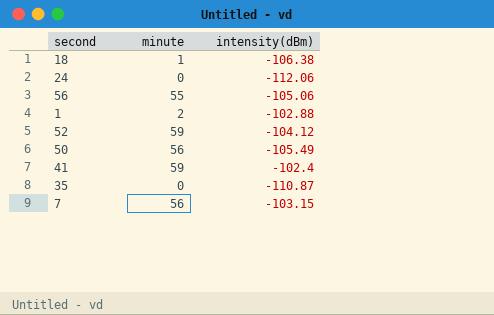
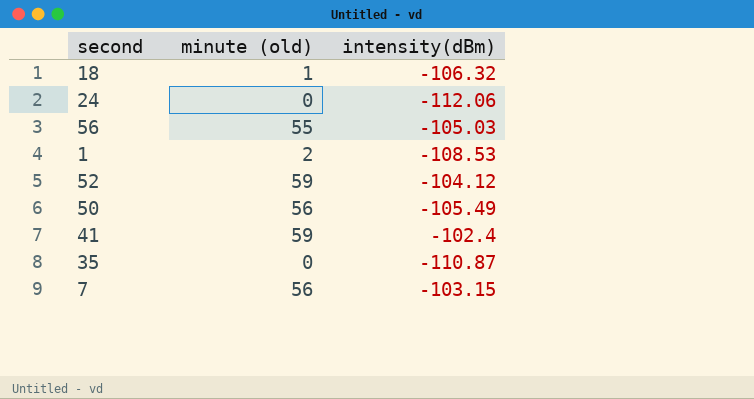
column name: minute -> minute (old)
18 | intensity(dBm): -106.38 -> -106.32
56 | intensity(dBm): -105.06 -> -105.03
1 | intensity(dBm): -102.88 -> -108.53

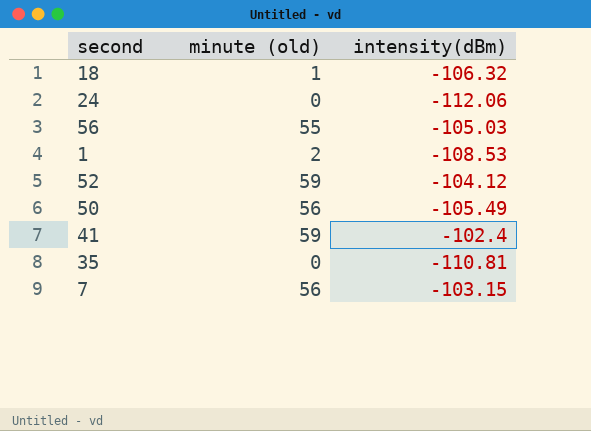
35 | intensity(dBm): -110.87 -> -110.81

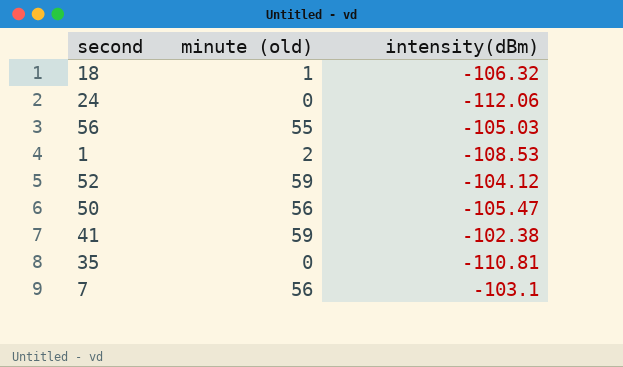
50 | intensity(dBm): -105.49 -> -105.47
41 | intensity(dBm): -102.4 -> -102.38
7 | intensity(dBm): -103.15 -> -103.1

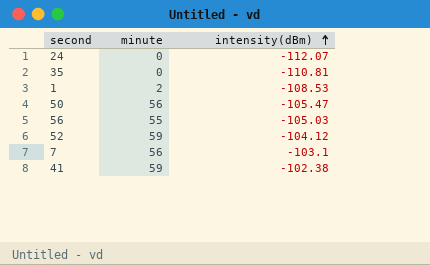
row order: none -> intensity(dBm) ascending
column name: minute (old) -> minute
row 18: 1 | -106.32 -> none
24 | intensity(dBm): -112.06 -> -112.07

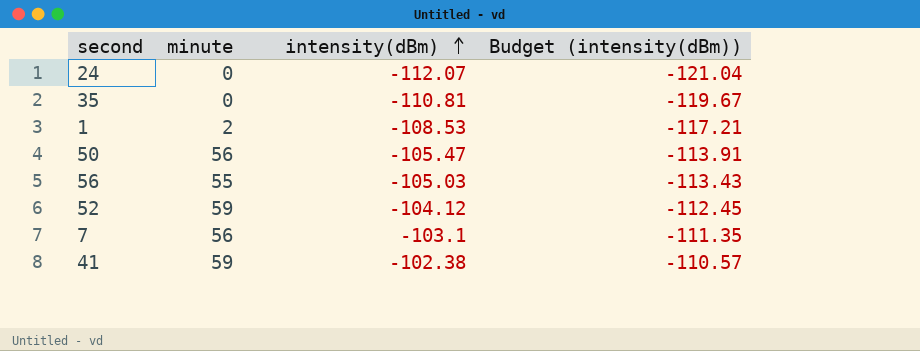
column Budget (intensity(dBm)) | formula: none -> [intensity(dBm)] * 1.08

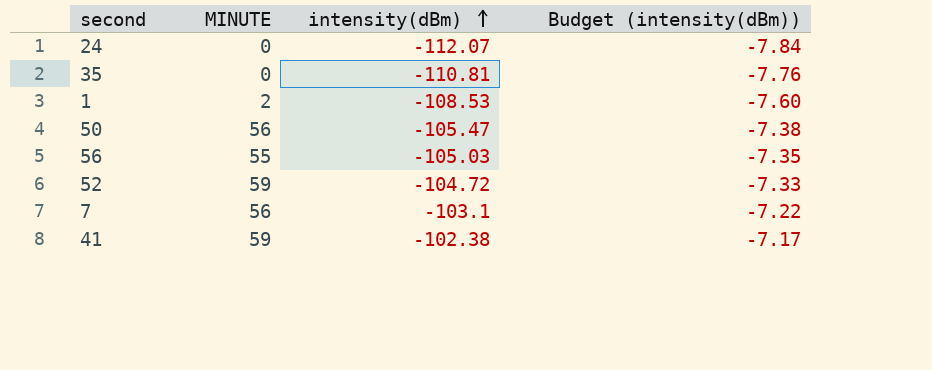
column name: minute -> MINUTE
column Budget (intensity(dBm)) | formula: [intensity(dBm)] * 1.08 -> [intensity(dBm)] * 0.07
52 | intensity(dBm): -104.12 -> -104.72

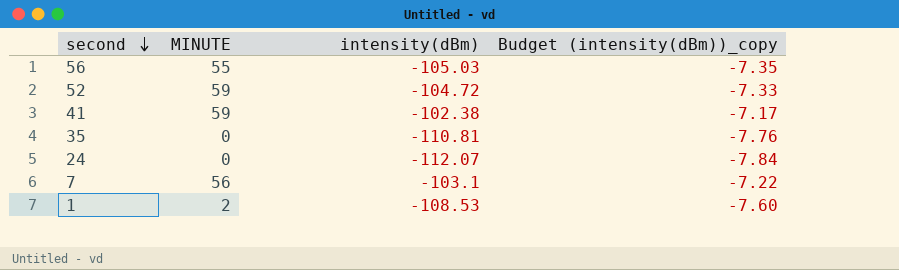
row order: intensity(dBm) ascending -> second descending
column name: Budget (intensity(dBm)) -> Budget (intensity(dBm))_copy
row 50: 56 | -105.47 | -7.38 -> none

